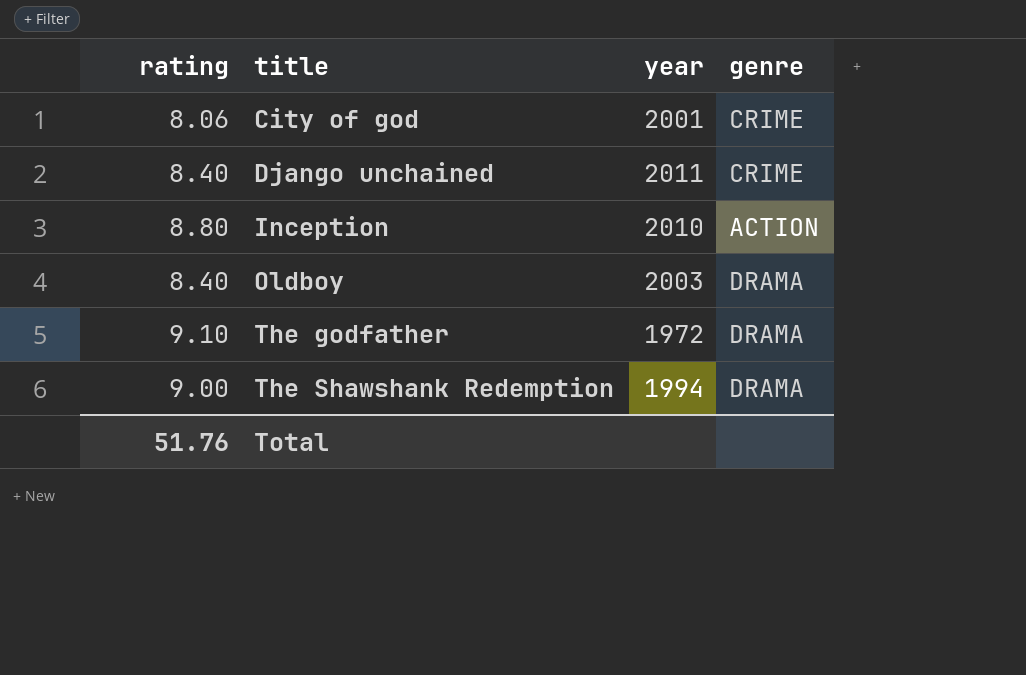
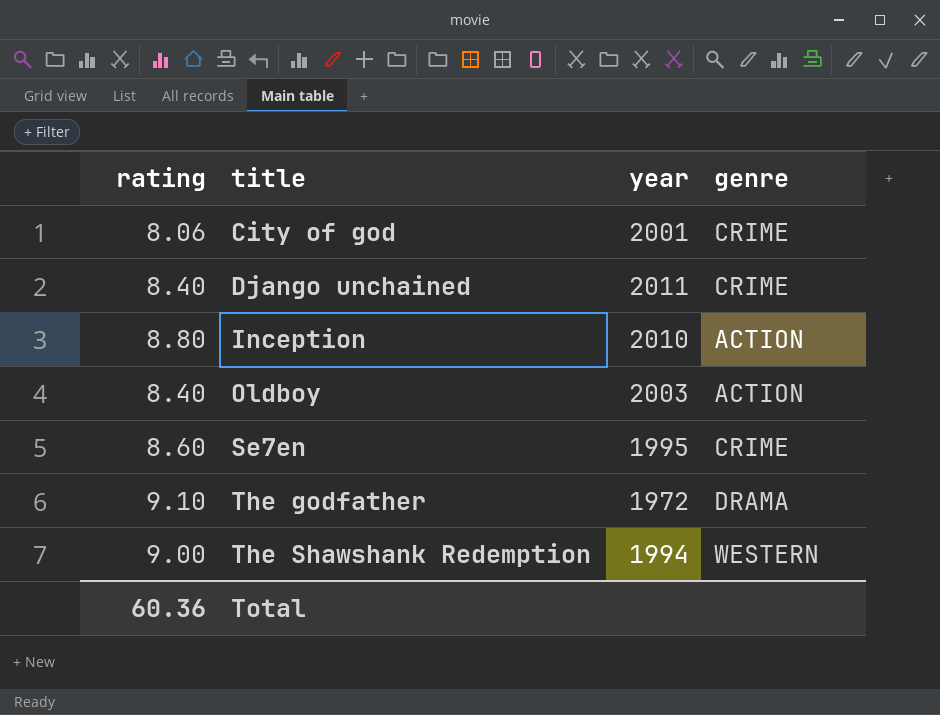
Oldboy | genre: DRAMA -> ACTION
row Se7en: none -> 8.60 | 1995 | CRIME
The Shawshank Redemption | genre: DRAMA -> WESTERN
Total | rating: 51.76 -> 60.36

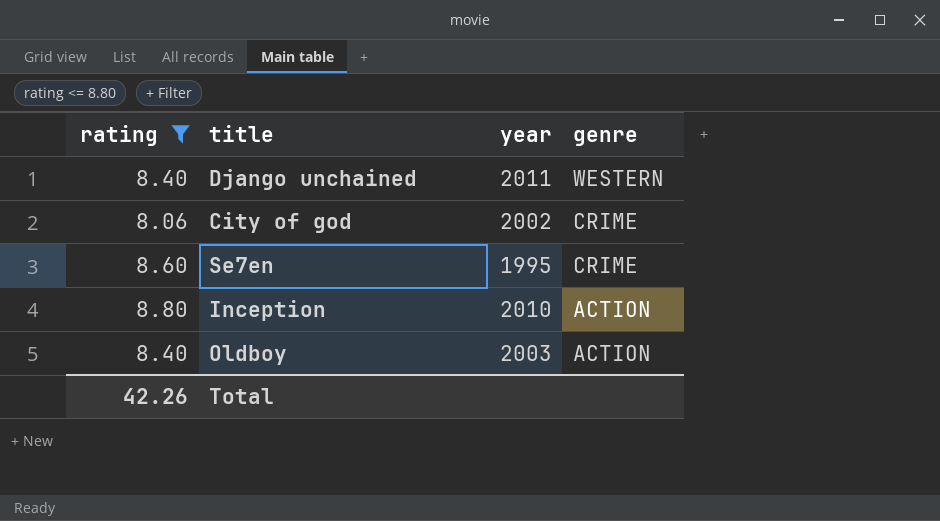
filter: none -> rating <= 8.80
row order: title ascending -> genre descending
Django unchained | genre: CRIME -> WESTERN
City of god | year: 2001 -> 2002
Total | rating: 60.36 -> 42.26

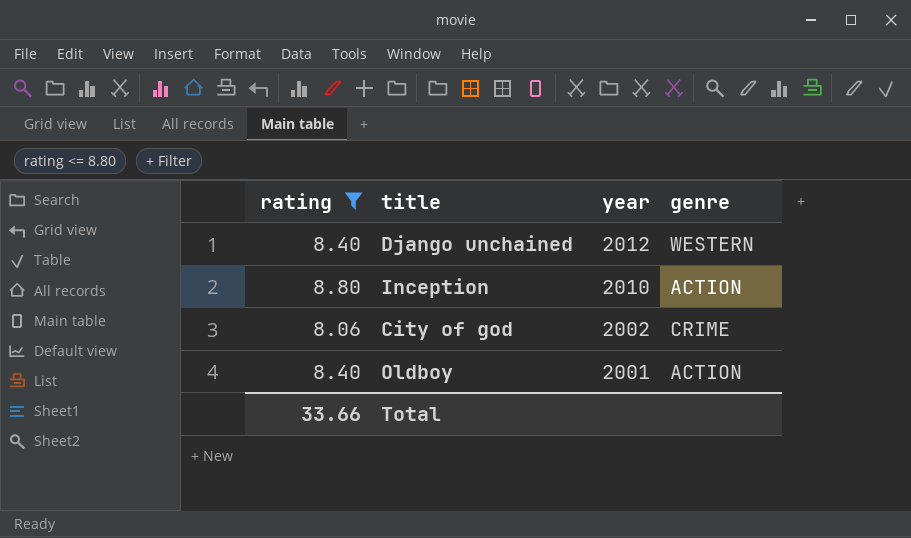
row order: genre descending -> year descending
row Se7en: 8.60 | 1995 | CRIME -> none
Django unchained | year: 2011 -> 2012
Oldboy | year: 2003 -> 2001
Total | rating: 42.26 -> 33.66

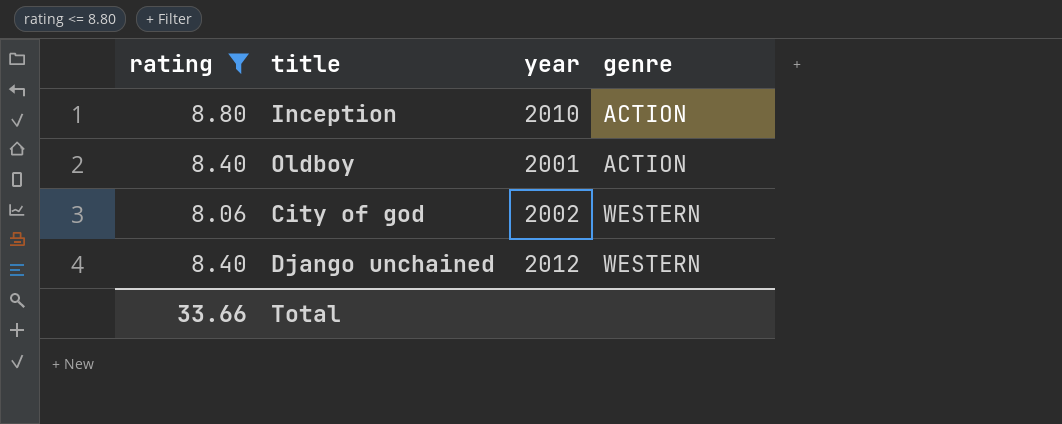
row order: year descending -> genre ascending
City of god | genre: CRIME -> WESTERN

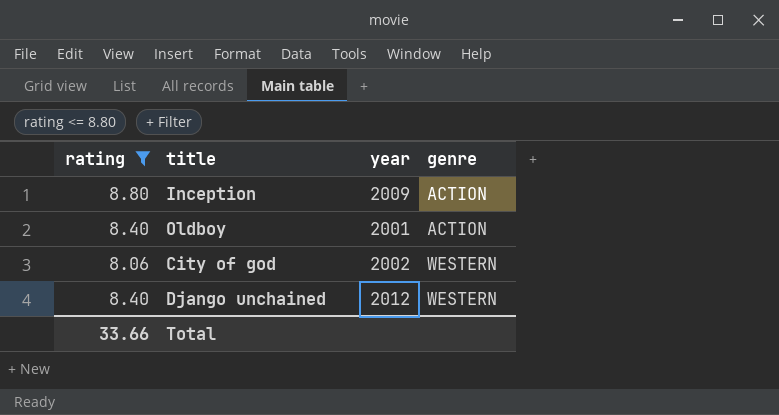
Inception | year: 2010 -> 2009

